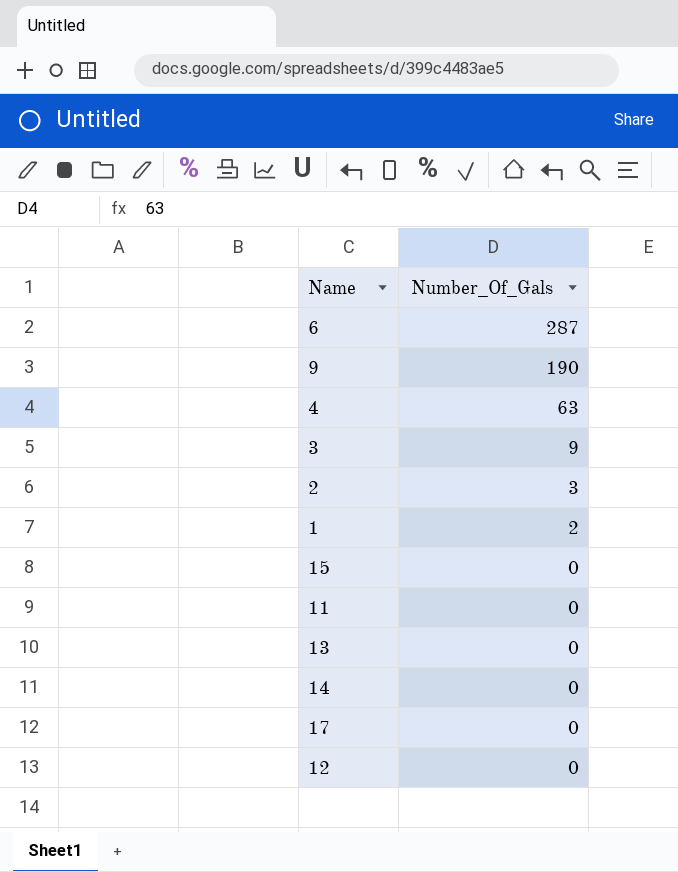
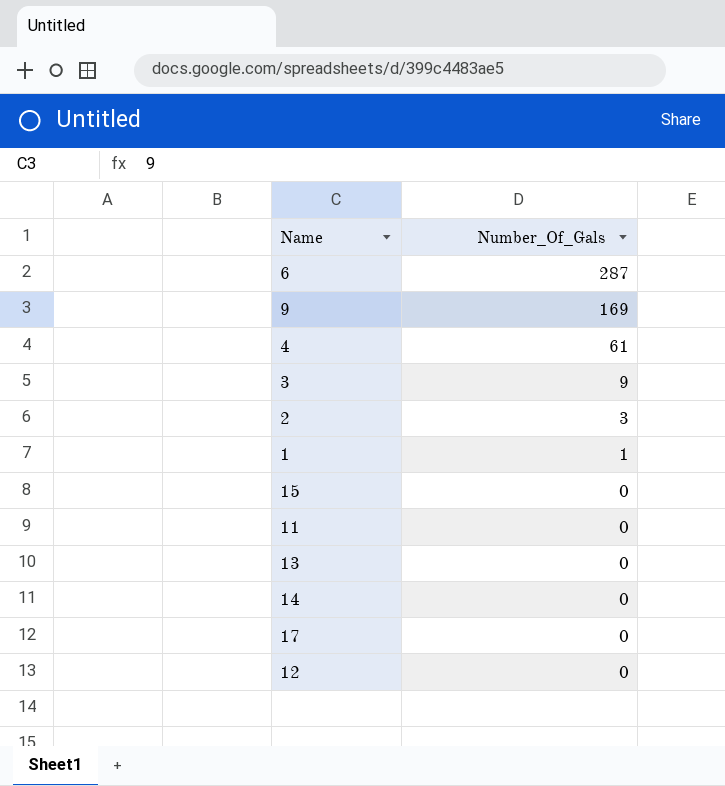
9 | Number_Of_Gals: 190 -> 169
4 | Number_Of_Gals: 63 -> 61
1 | Number_Of_Gals: 2 -> 1

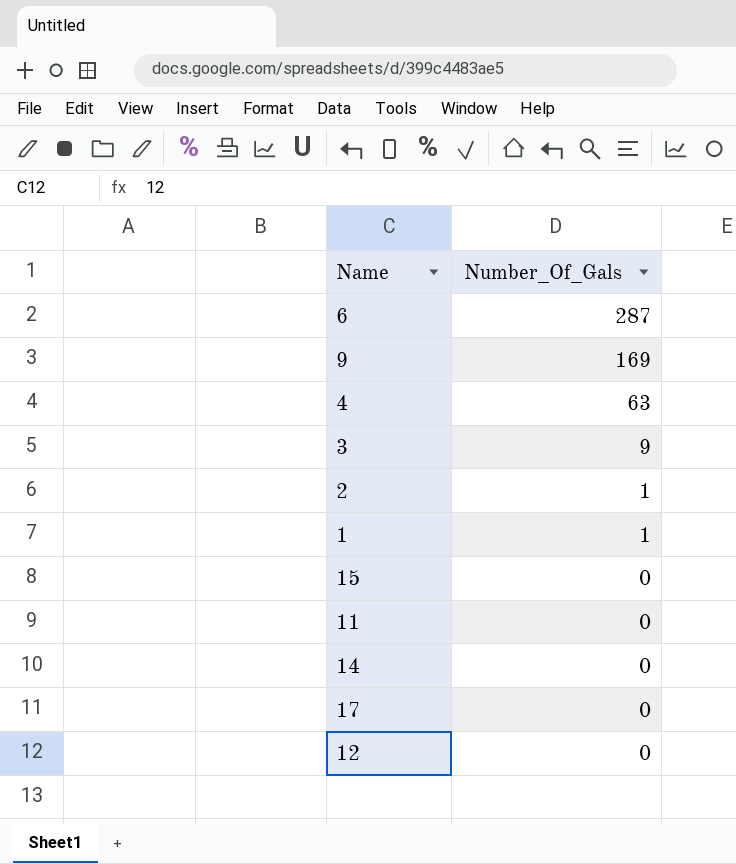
row 13: 0 -> none
4 | Number_Of_Gals: 61 -> 63
2 | Number_Of_Gals: 3 -> 1

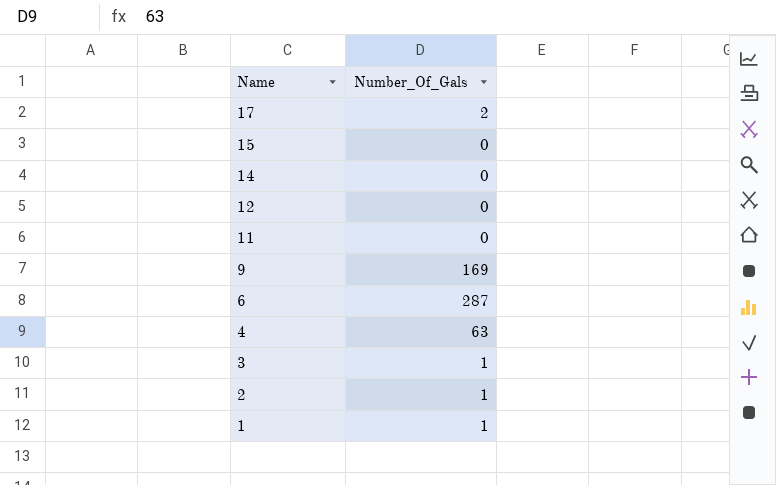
row order: Number_Of_Gals descending -> Name descending
17 | Number_Of_Gals: 0 -> 2
3 | Number_Of_Gals: 9 -> 1

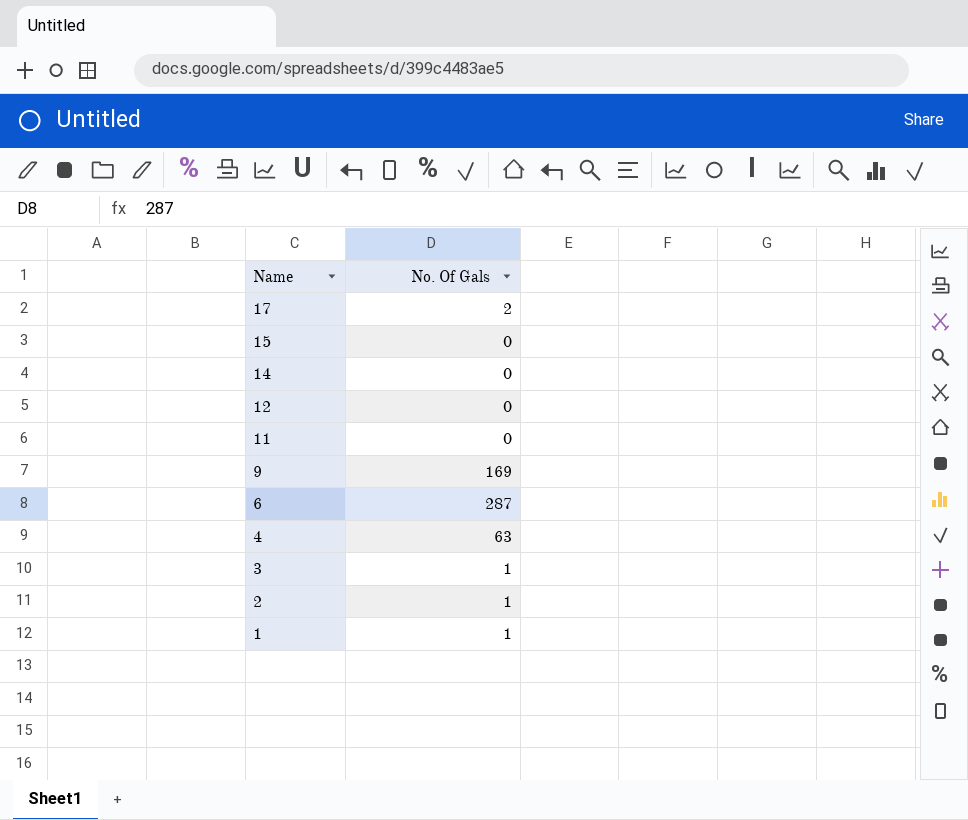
column name: Number_Of_Gals -> No. Of Gals

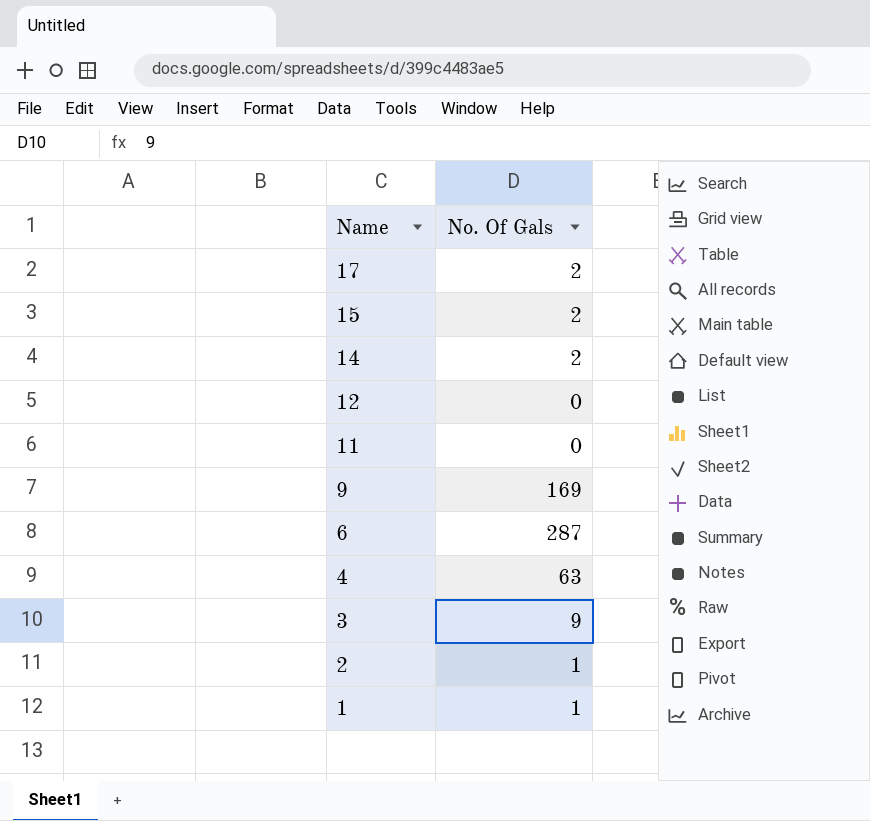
15 | No. Of Gals: 0 -> 2
14 | No. Of Gals: 0 -> 2
3 | No. Of Gals: 1 -> 9

